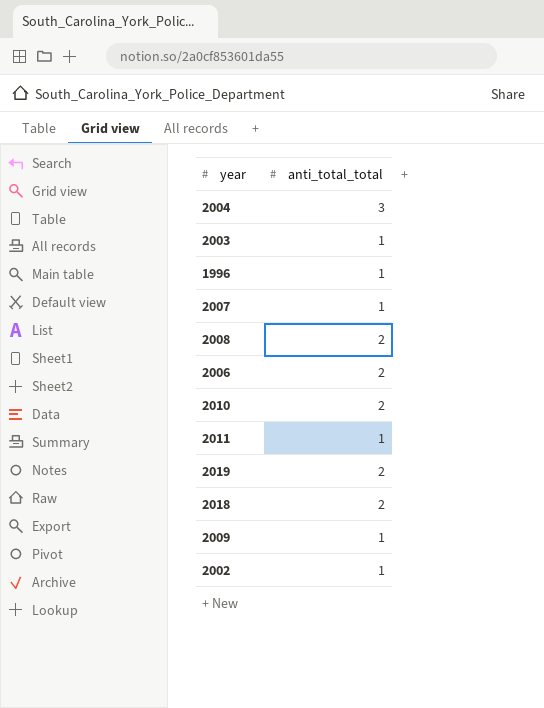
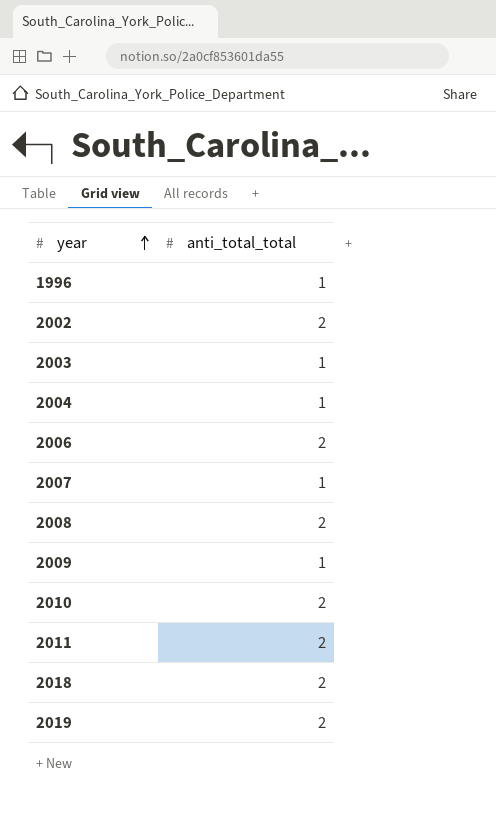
row order: none -> year ascending
2002 | anti_total_total: 1 -> 2
2004 | anti_total_total: 3 -> 1
2011 | anti_total_total: 1 -> 2

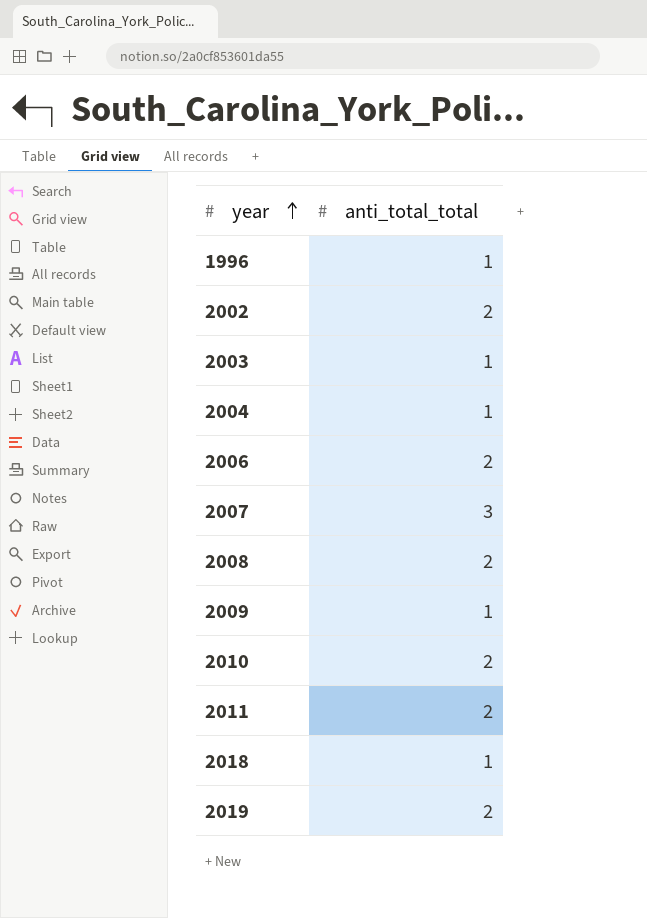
2007 | anti_total_total: 1 -> 3
2018 | anti_total_total: 2 -> 1

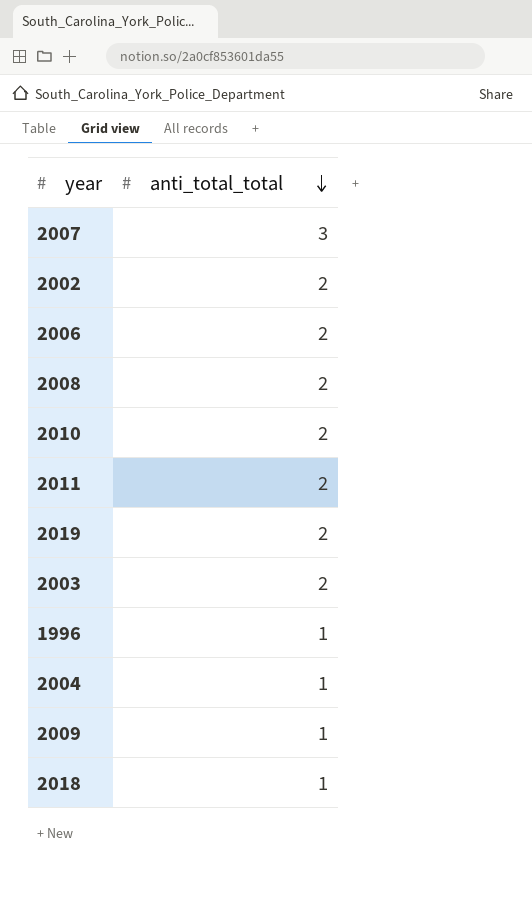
row order: year ascending -> anti_total_total descending
2003 | anti_total_total: 1 -> 2

